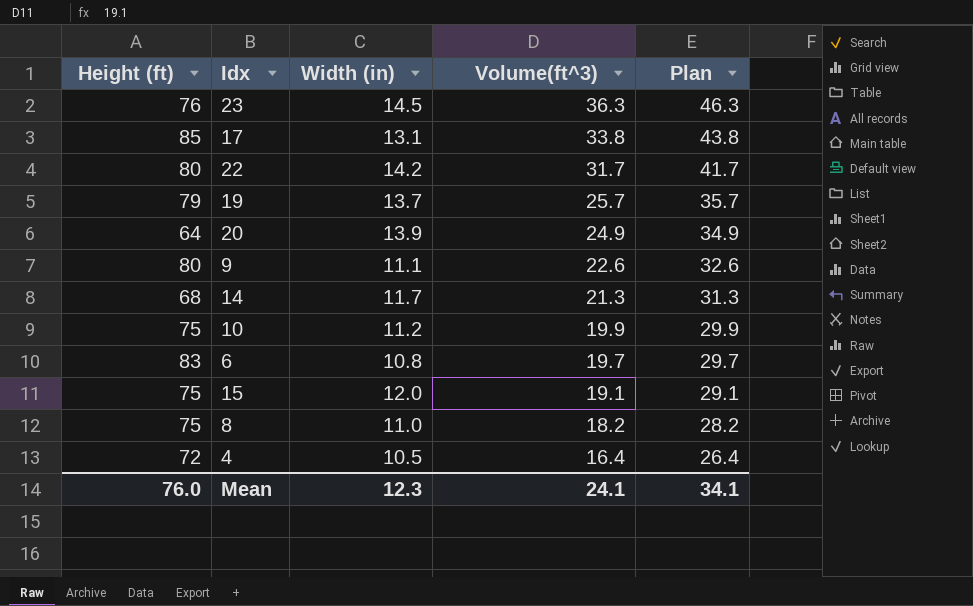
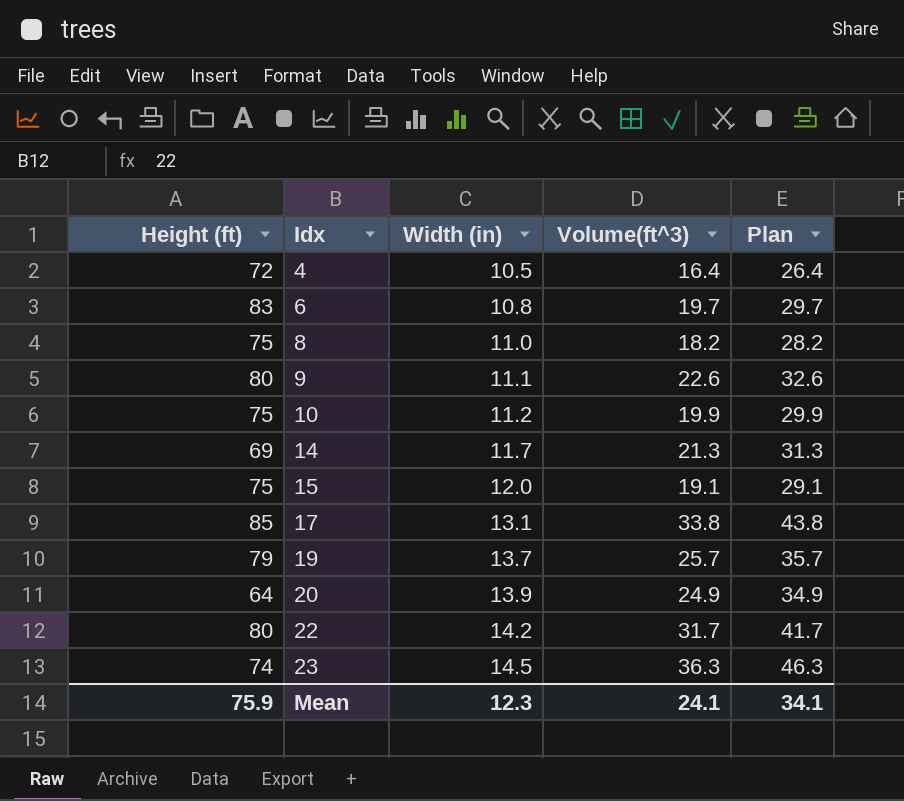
row order: Volume(ft^3) descending -> Idx ascending
14 | Height (ft): 68 -> 69
23 | Height (ft): 76 -> 74
Mean | Height (ft): 76.0 -> 75.9

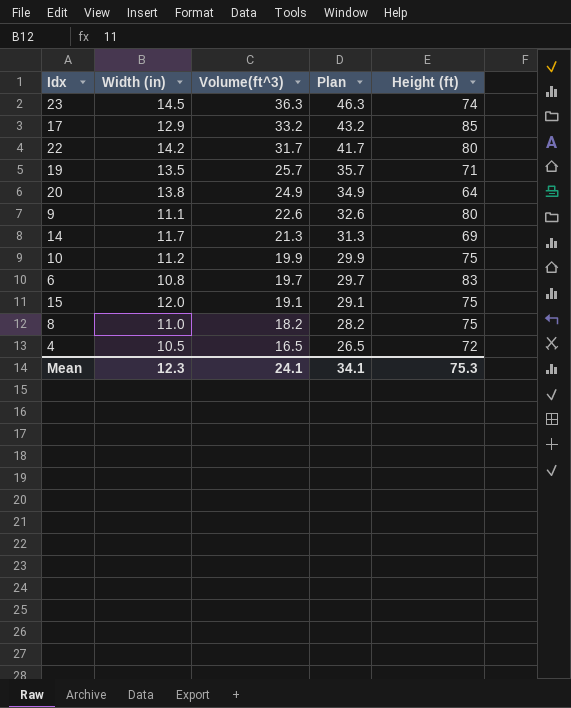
row order: Idx ascending -> Volume(ft^3) descending
column Height (ft) | position: 1 -> 5
17 | Width (in): 13.1 -> 12.9
17 | Volume(ft^3): 33.8 -> 33.2
17 | Plan: 43.8 -> 43.2
19 | Width (in): 13.7 -> 13.5
19 | Height (ft): 79 -> 71
20 | Width (in): 13.9 -> 13.8
4 | Volume(ft^3): 16.4 -> 16.5
4 | Plan: 26.4 -> 26.5
Mean | Height (ft): 75.9 -> 75.3

